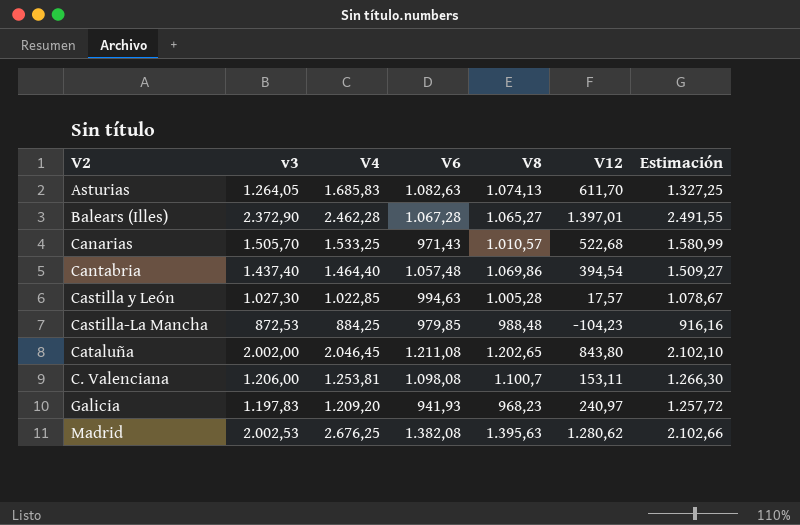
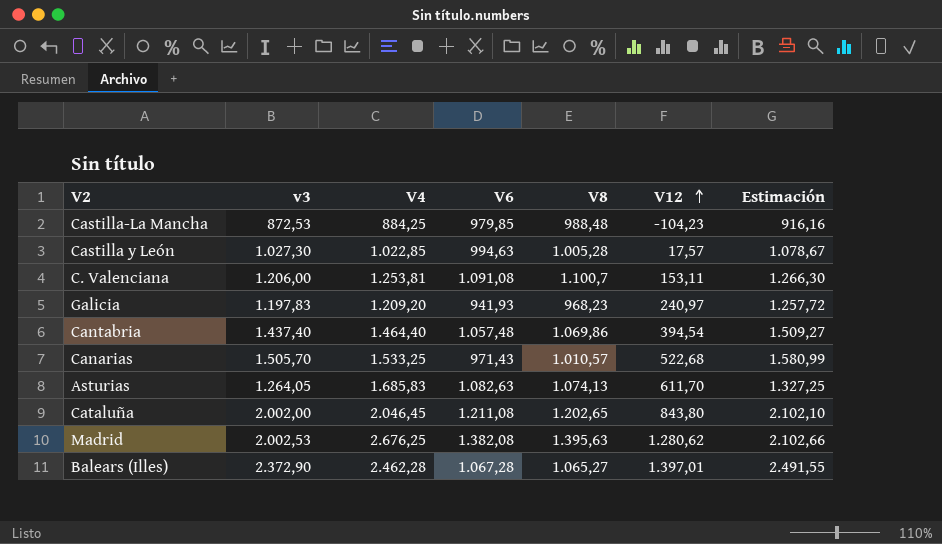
row order: none -> V12 ascending
C. Valenciana | V6: 1.098,08 -> 1.091,08

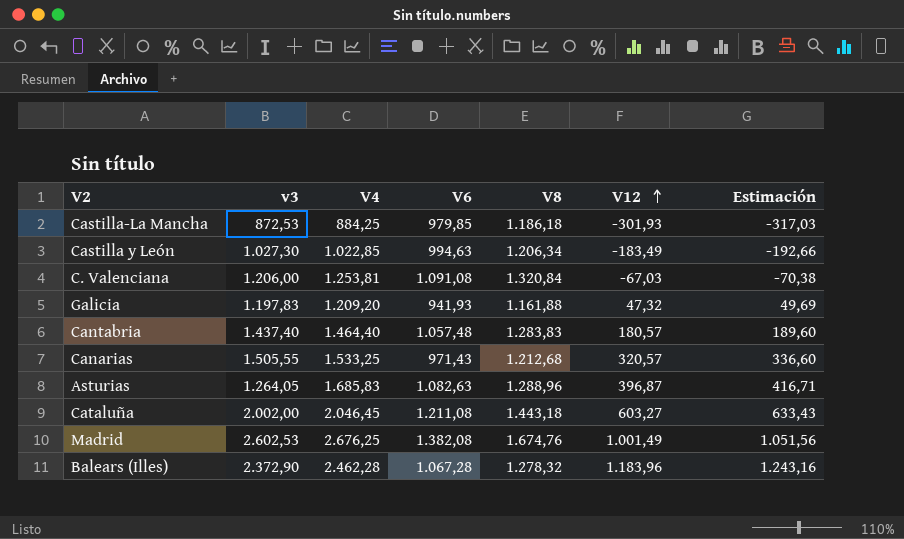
column Estimación | formula: [v3] * 1,05 -> [V12] * 1,05
Castilla-La Mancha | V8: 988,48 -> 1.186,18
Castilla-La Mancha | V12: -104,23 -> -301,93
Castilla y León | V8: 1.005,28 -> 1.206,34
Castilla y León | V12: 17,57 -> -183,49
C. Valenciana | V8: 1.100,7 -> 1.320,84
C. Valenciana | V12: 153,11 -> -67,03
Galicia | V8: 968,23 -> 1.161,88
Galicia | V12: 240,97 -> 47,32
Cantabria | V8: 1.069,86 -> 1.283,83
Cantabria | V12: 394,54 -> 180,57
Canarias | v3: 1.505,70 -> 1.505,55
Canarias | V8: 1.010,57 -> 1.212,68
Canarias | V12: 522,68 -> 320,57
Asturias | V8: 1.074,13 -> 1.288,96
Asturias | V12: 611,70 -> 396,87
Cataluña | V8: 1.202,65 -> 1.443,18
Cataluña | V12: 843,80 -> 603,27
Madrid | v3: 2.002,53 -> 2.602,53
Madrid | V8: 1.395,63 -> 1.674,76
Madrid | V12: 1.280,62 -> 1.001,49
Balears (Illes) | V8: 1.065,27 -> 1.278,32
Balears (Illes) | V12: 1.397,01 -> 1.183,96

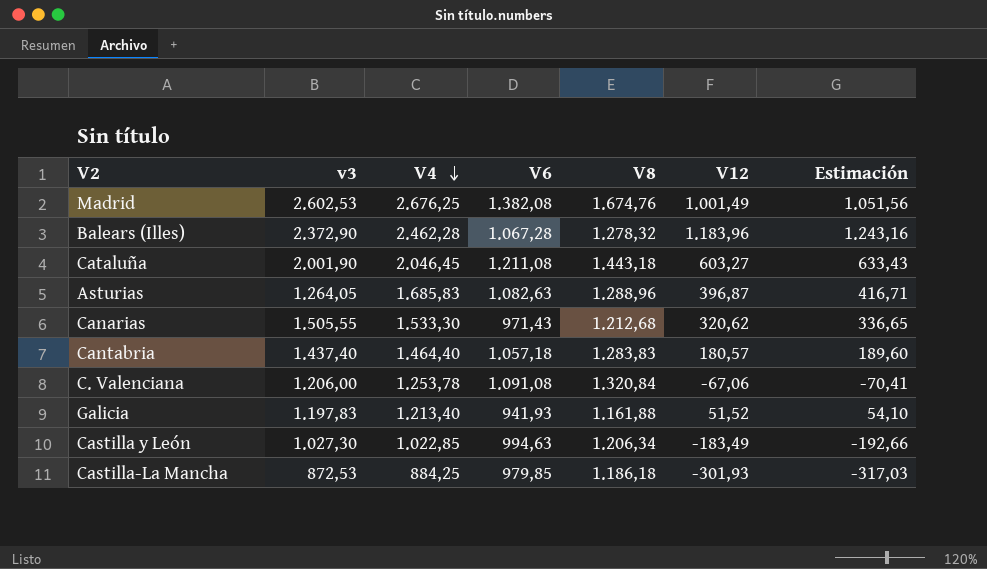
row order: V12 ascending -> V4 descending
Cataluña | v3: 2.002,00 -> 2.001,90
Canarias | V4: 1.533,25 -> 1.533,30
Canarias | V12: 320,57 -> 320,62
Canarias | Estimación: 336,60 -> 336,65
Cantabria | V6: 1.057,48 -> 1.057,18
C. Valenciana | V4: 1.253,81 -> 1.253,78
C. Valenciana | V12: -67,03 -> -67,06
C. Valenciana | Estimación: -70,38 -> -70,41
Galicia | V4: 1.209,20 -> 1.213,40
Galicia | V12: 47,32 -> 51,52
Galicia | Estimación: 49,69 -> 54,10

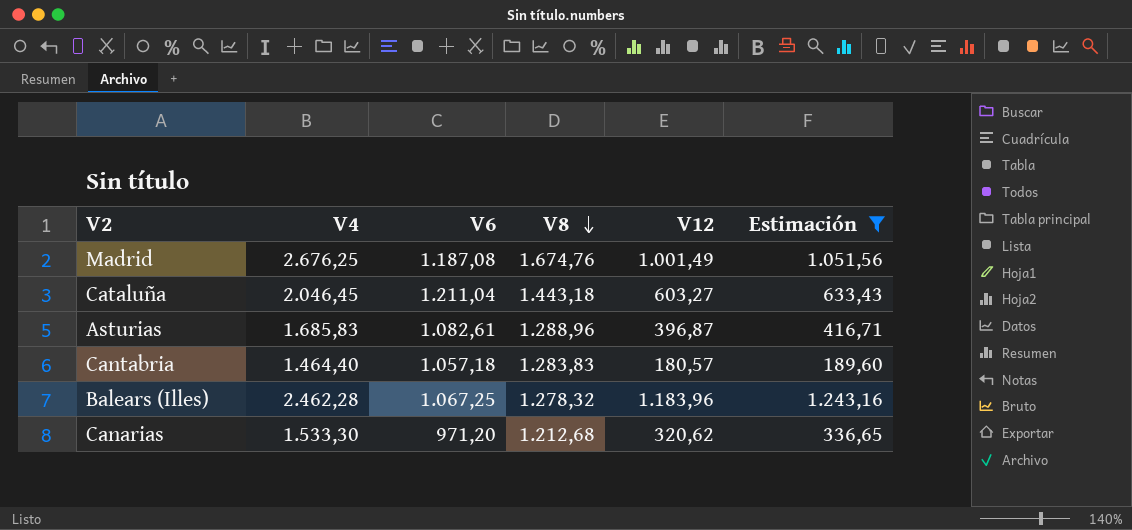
filter: none -> Estimación >= 189,60
row order: V4 descending -> V8 descending
column v3 | position: 2 -> none
Madrid | V6: 1.382,08 -> 1.187,08
Cataluña | V6: 1.211,08 -> 1.211,04
Asturias | V6: 1.082,63 -> 1.082,61
Balears (Illes) | V6: 1.067,28 -> 1.067,25
Canarias | V6: 971,43 -> 971,20

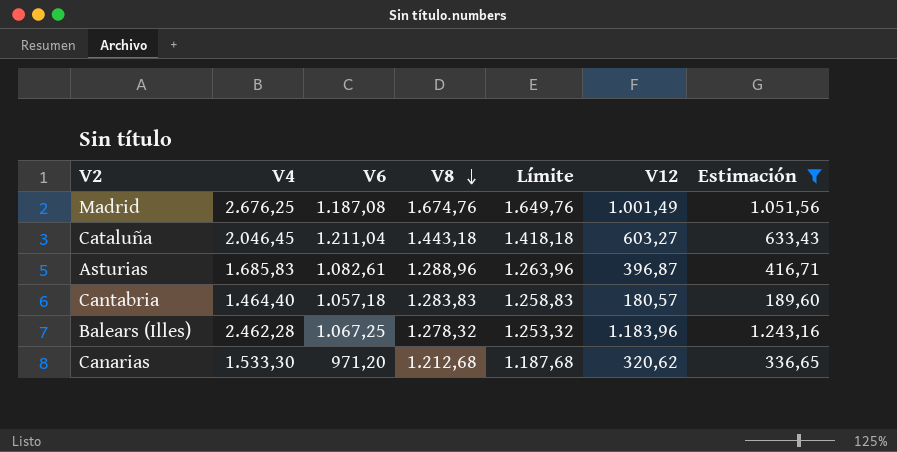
column Límite | formula: none -> [V8] - 25

